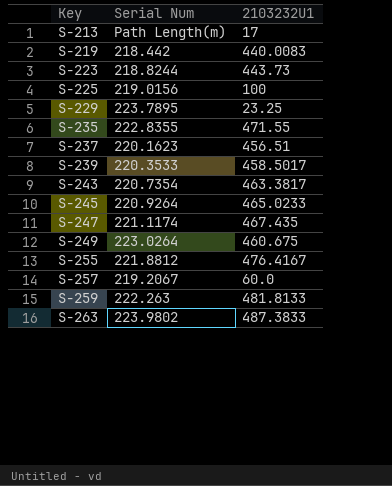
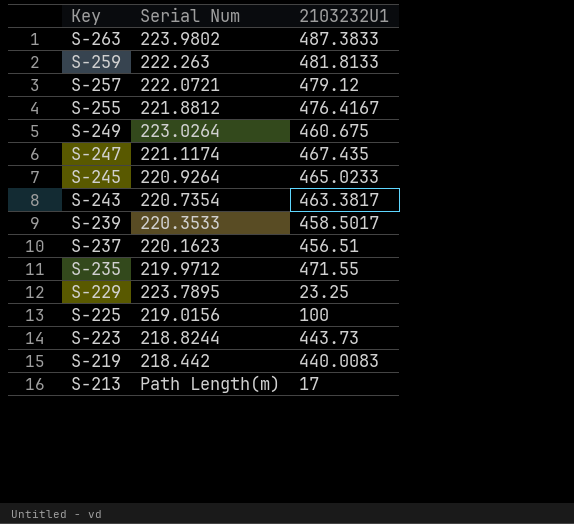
row order: Key ascending -> Key descending
S-257 | Serial Num: 219.2067 -> 222.0721
S-257 | 2103232U1: 60.0 -> 479.12
S-235 | Serial Num: 222.8355 -> 219.9712

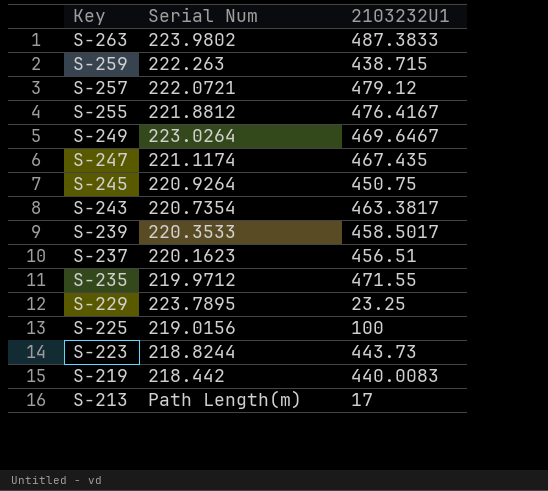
S-259 | 2103232U1: 481.8133 -> 438.715
S-249 | 2103232U1: 460.675 -> 469.6467
S-245 | 2103232U1: 465.0233 -> 450.75

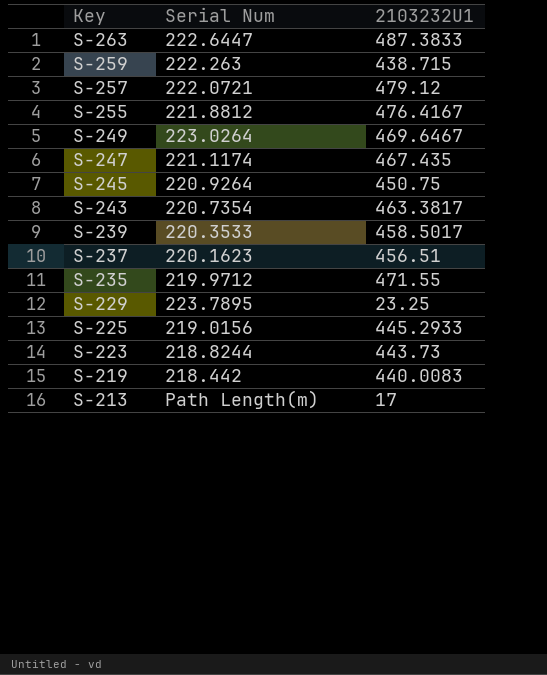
S-263 | Serial Num: 223.9802 -> 222.6447
S-225 | 2103232U1: 100 -> 445.2933

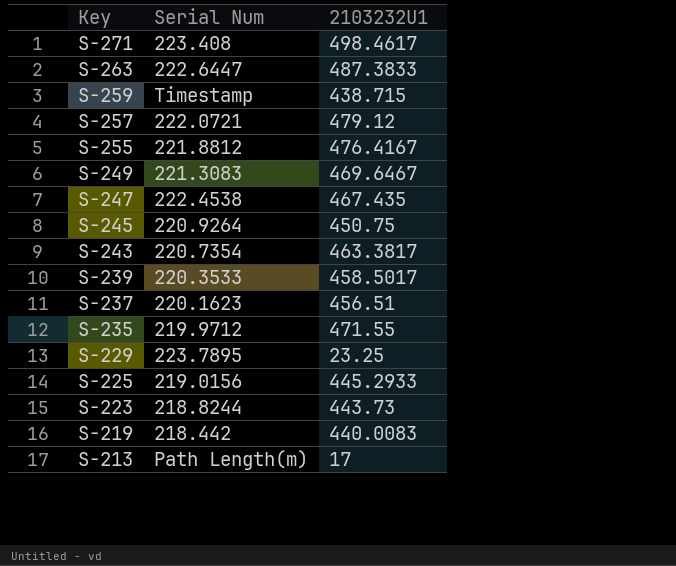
row S-271: none -> 223.408 | 498.4617
S-259 | Serial Num: 222.263 -> Timestamp
S-249 | Serial Num: 223.0264 -> 221.3083
S-247 | Serial Num: 221.1174 -> 222.4538

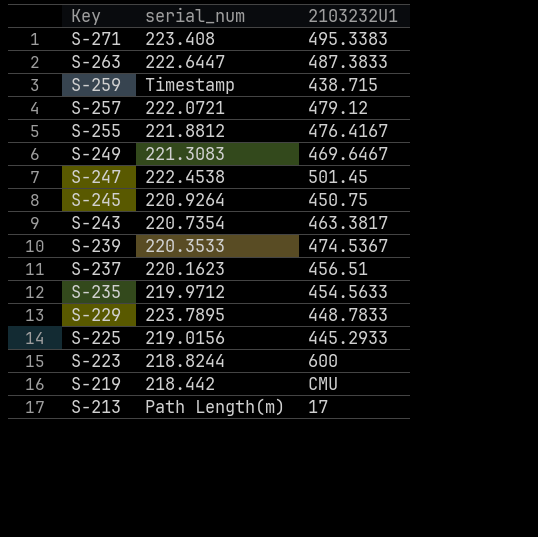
column name: Serial Num -> serial_num
S-271 | 2103232U1: 498.4617 -> 495.3383
S-247 | 2103232U1: 467.435 -> 501.45
S-239 | 2103232U1: 458.5017 -> 474.5367
S-235 | 2103232U1: 471.55 -> 454.5633
S-229 | 2103232U1: 23.25 -> 448.7833
S-223 | 2103232U1: 443.73 -> 600
S-219 | 2103232U1: 440.0083 -> CMU

